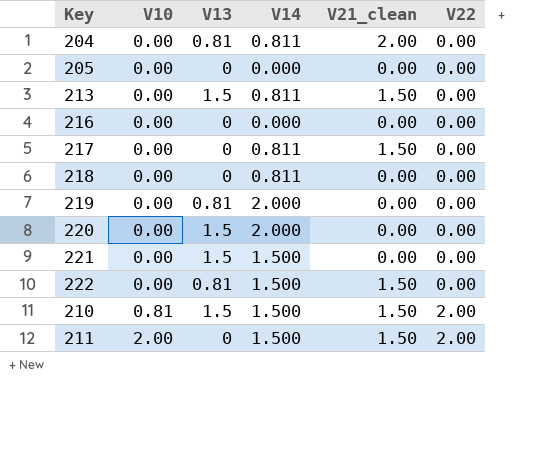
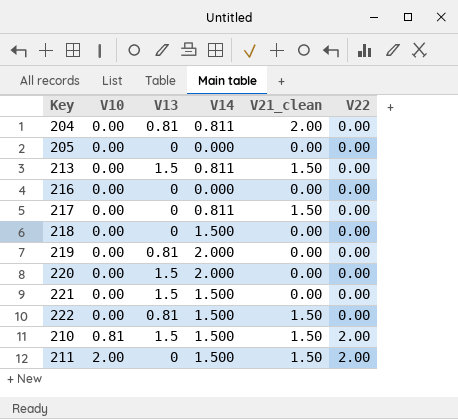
218 | V14: 0.811 -> 1.500

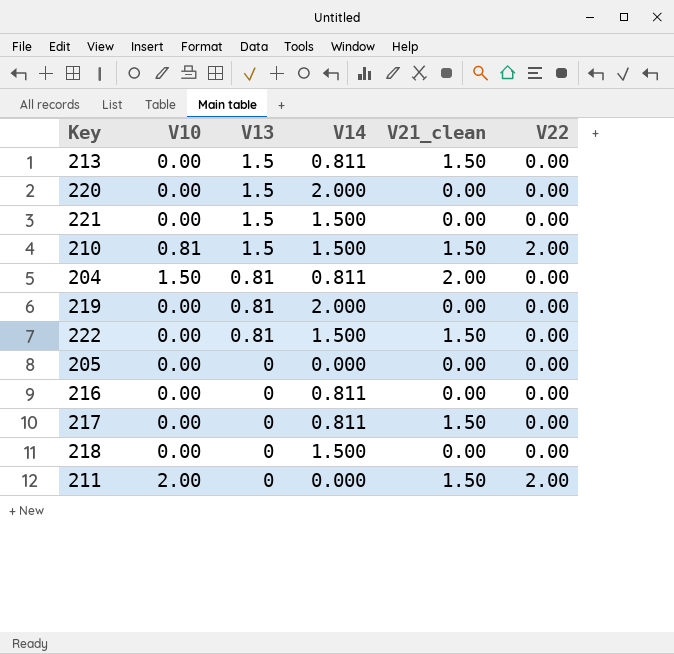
row order: V10 ascending -> V13 descending
204 | V10: 0.00 -> 1.50
216 | V14: 0.000 -> 0.811
211 | V14: 1.500 -> 0.000

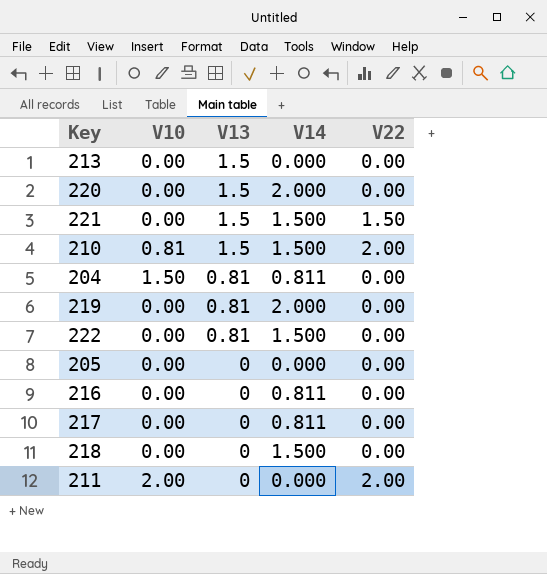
column V21_clean | position: 5 -> none
213 | V14: 0.811 -> 0.000
221 | V22: 0.00 -> 1.50

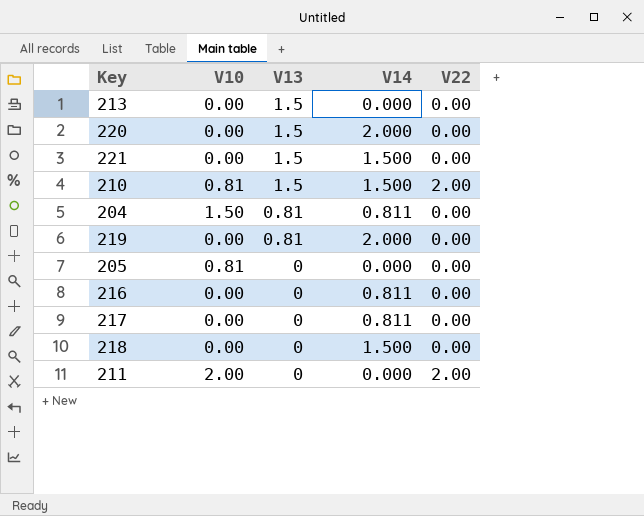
row 222: 0.00 | 0.81 | 1.500 | 0.00 -> none
221 | V22: 1.50 -> 0.00
205 | V10: 0.00 -> 0.81

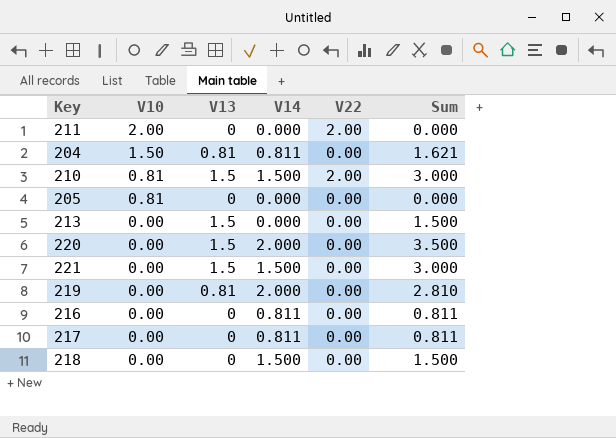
row order: V13 descending -> V10 descending
column Sum | formula: none -> [V13] + [V14]

